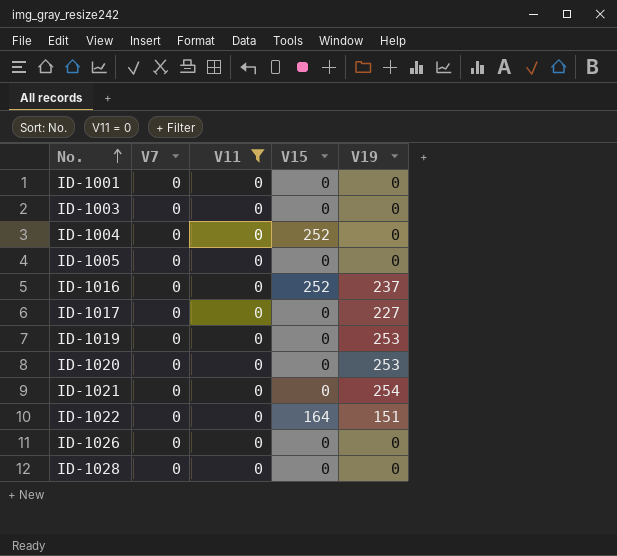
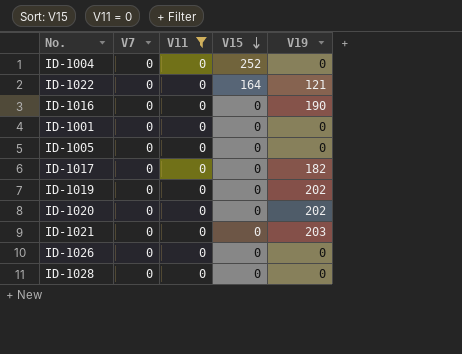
row order: No. ascending -> V15 descending
row ID-1003: 0 | 0 | 0 | 0 -> none
ID-1022 | V19: 151 -> 121
ID-1016 | V15: 252 -> 0
ID-1016 | V19: 237 -> 190
ID-1017 | V19: 227 -> 182
ID-1019 | V19: 253 -> 202
ID-1020 | V19: 253 -> 202
ID-1021 | V19: 254 -> 203

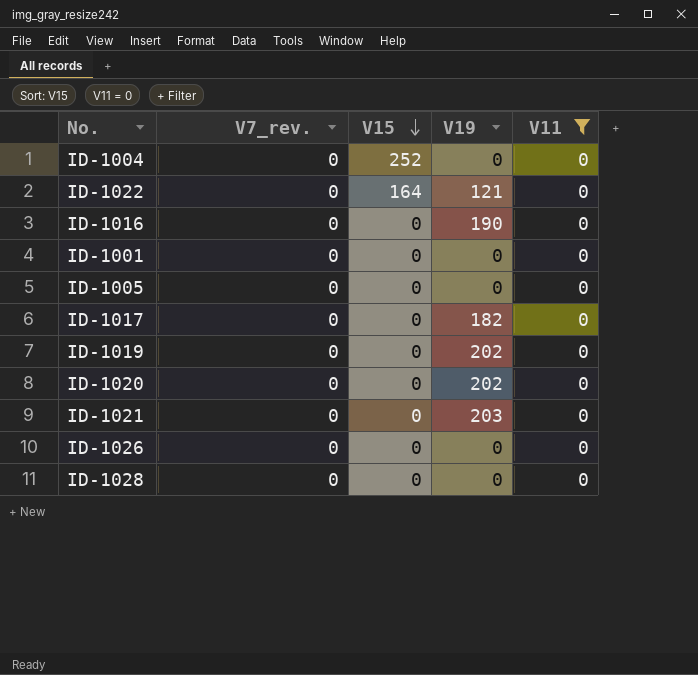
column name: V7 -> V7_rev.
column V11 | position: 3 -> 5

